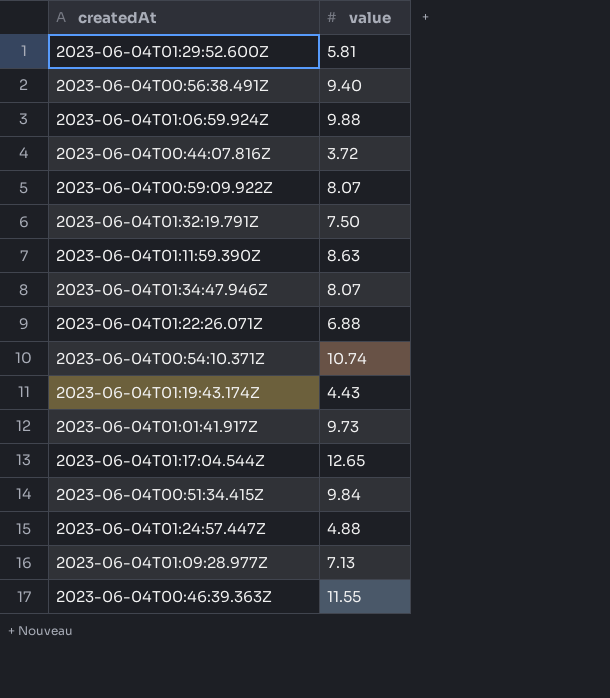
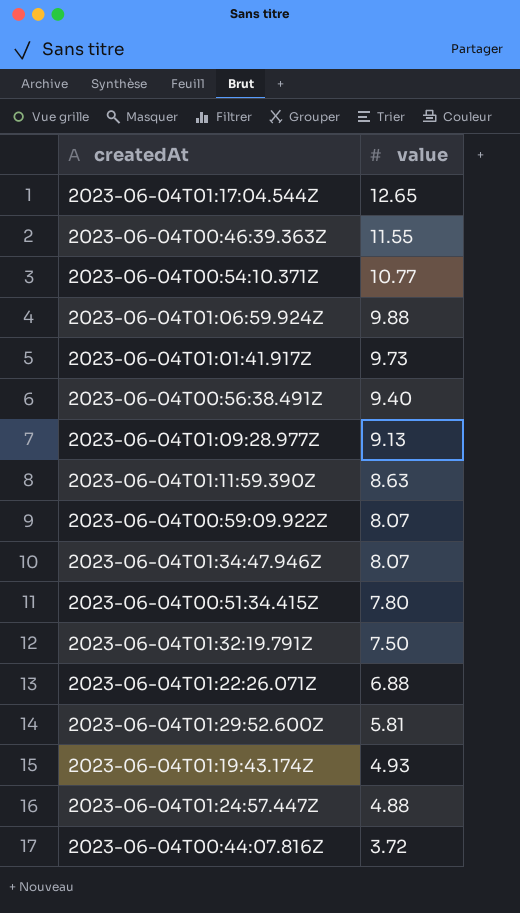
row order: none -> value descending
2023-06-04T00:54:10.371Z | value: 10.74 -> 10.77
2023-06-04T01:09:28.977Z | value: 7.13 -> 9.13
2023-06-04T00:51:34.415Z | value: 9.84 -> 7.80
2023-06-04T01:19:43.174Z | value: 4.43 -> 4.93

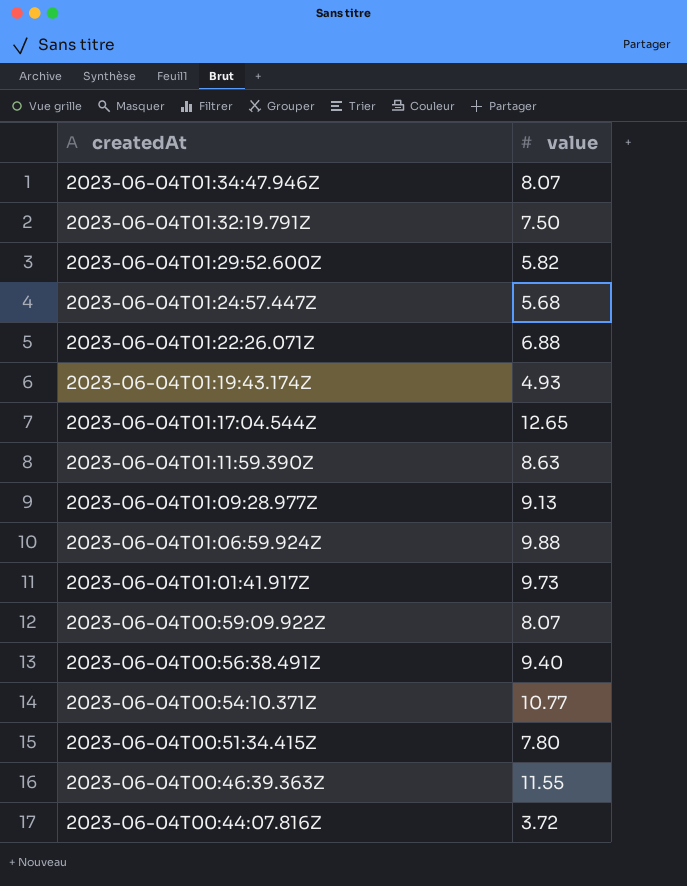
row order: value descending -> createdAt descending
2023-06-04T01:29:52.600Z | value: 5.81 -> 5.82
2023-06-04T01:24:57.447Z | value: 4.88 -> 5.68

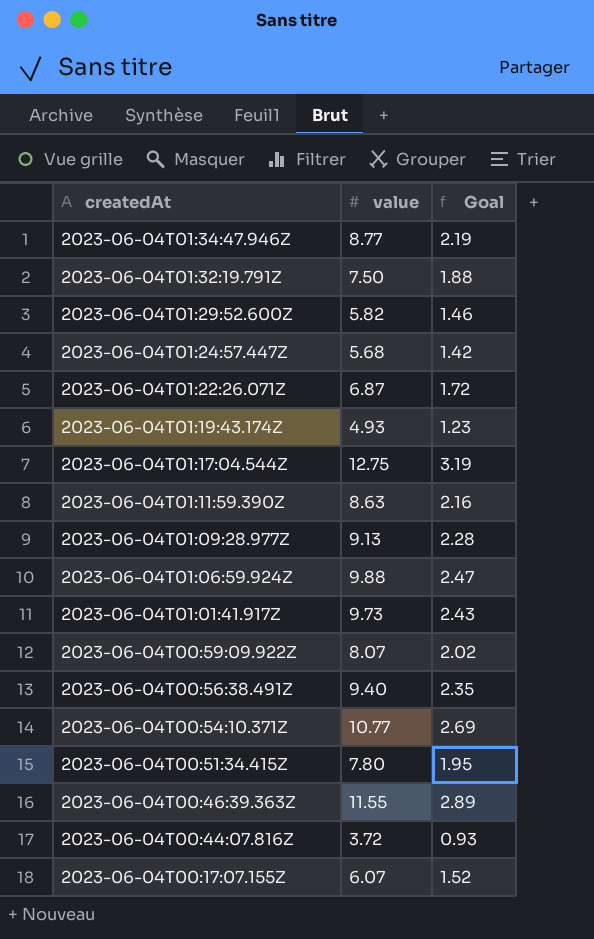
column Goal | formula: none -> [value] * 0.25
2023-06-04T01:34:47.946Z | value: 8.07 -> 8.77
2023-06-04T01:22:26.071Z | value: 6.88 -> 6.87
2023-06-04T01:17:04.544Z | value: 12.65 -> 12.75
row 2023-06-04T00:17:07.155Z: none -> 6.07 | 1.52

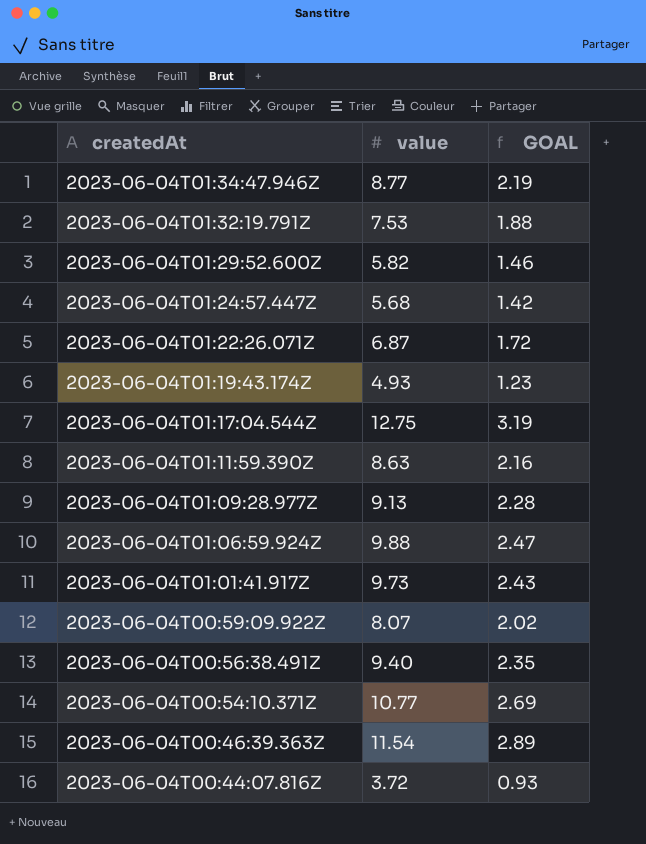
column name: Goal -> GOAL
row 2023-06-04T00:51:34.415Z: 7.80 | 1.95 -> none
row 2023-06-04T00:17:07.155Z: 6.07 | 1.52 -> none
2023-06-04T01:32:19.791Z | value: 7.50 -> 7.53
2023-06-04T00:46:39.363Z | value: 11.55 -> 11.54

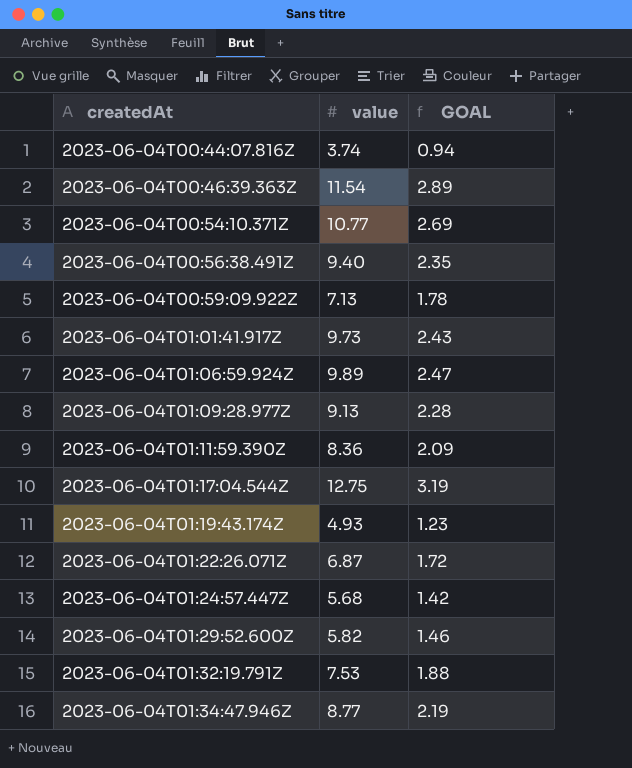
row order: createdAt descending -> createdAt ascending
2023-06-04T00:44:07.816Z | value: 3.72 -> 3.74
2023-06-04T00:44:07.816Z | GOAL: 0.93 -> 0.94
2023-06-04T00:59:09.922Z | value: 8.07 -> 7.13
2023-06-04T00:59:09.922Z | GOAL: 2.02 -> 1.78
2023-06-04T01:06:59.924Z | value: 9.88 -> 9.89
2023-06-04T01:11:59.390Z | value: 8.63 -> 8.36
2023-06-04T01:11:59.390Z | GOAL: 2.16 -> 2.09

